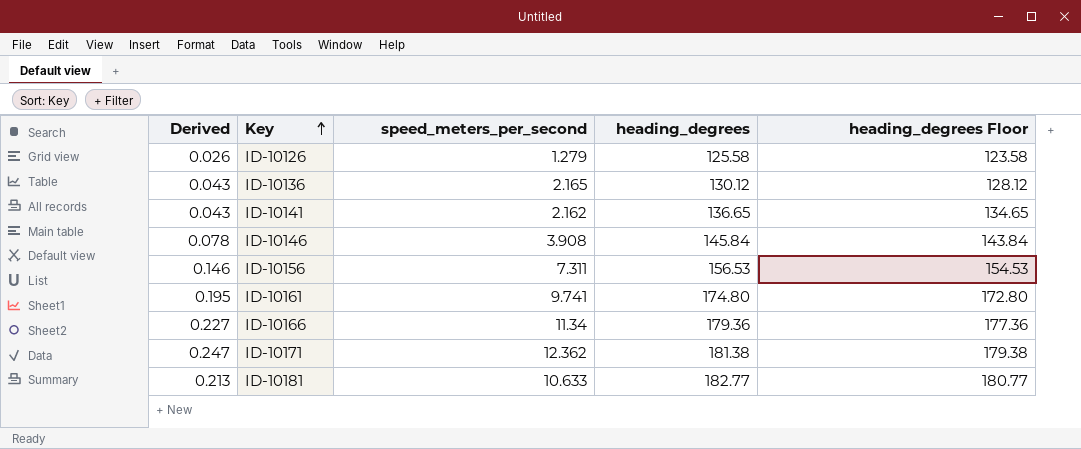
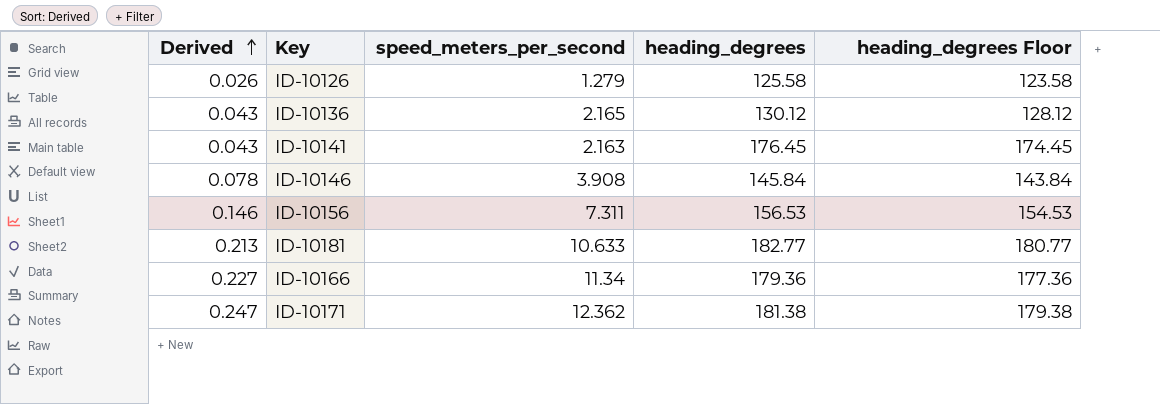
row order: Key ascending -> Derived ascending
row ID-10161: 0.195 | 9.741 | 174.80 | 172.80 -> none
ID-10141 | speed_meters_per_second: 2.162 -> 2.163
ID-10141 | heading_degrees: 136.65 -> 176.45
ID-10141 | heading_degrees Floor: 134.65 -> 174.45

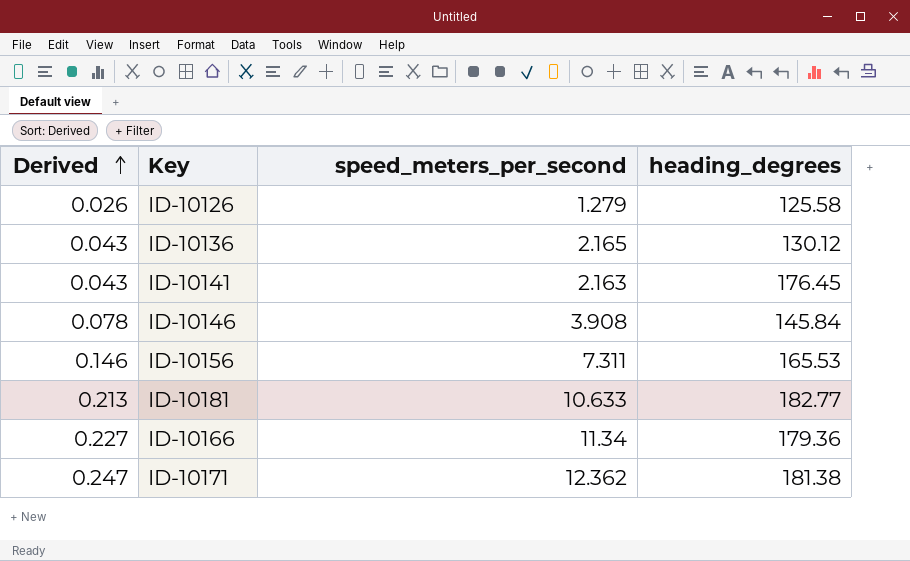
column heading_degrees Floor | formula: [heading_degrees] - 2 -> none
ID-10156 | heading_degrees: 156.53 -> 165.53

